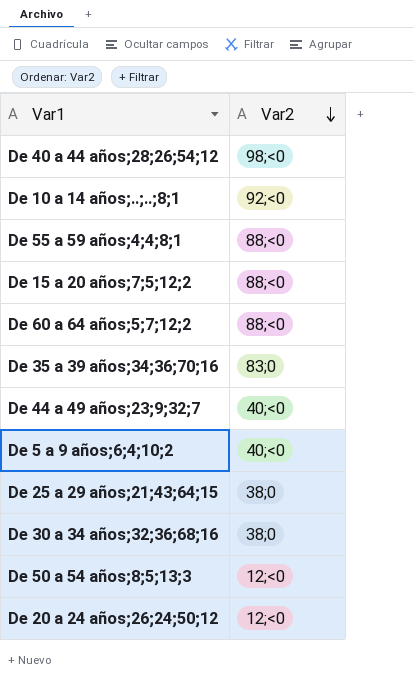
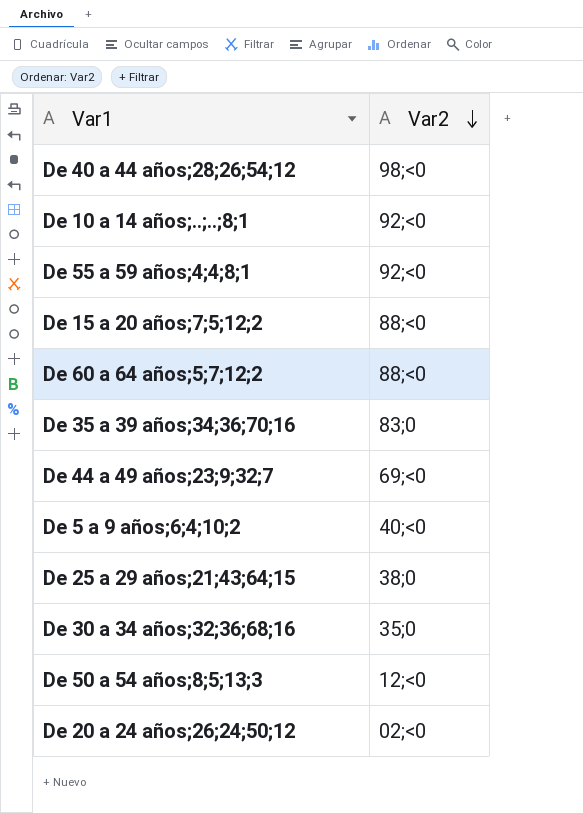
De 55 a 59 años;4;4;8;1 | Var2: 88;<0 -> 92;<0
De 44 a 49 años;23;9;32;7 | Var2: 40;<0 -> 69;<0
De 30 a 34 años;32;36;68;16 | Var2: 38;0 -> 35;0
De 20 a 24 años;26;24;50;12 | Var2: 12;<0 -> 02;<0

